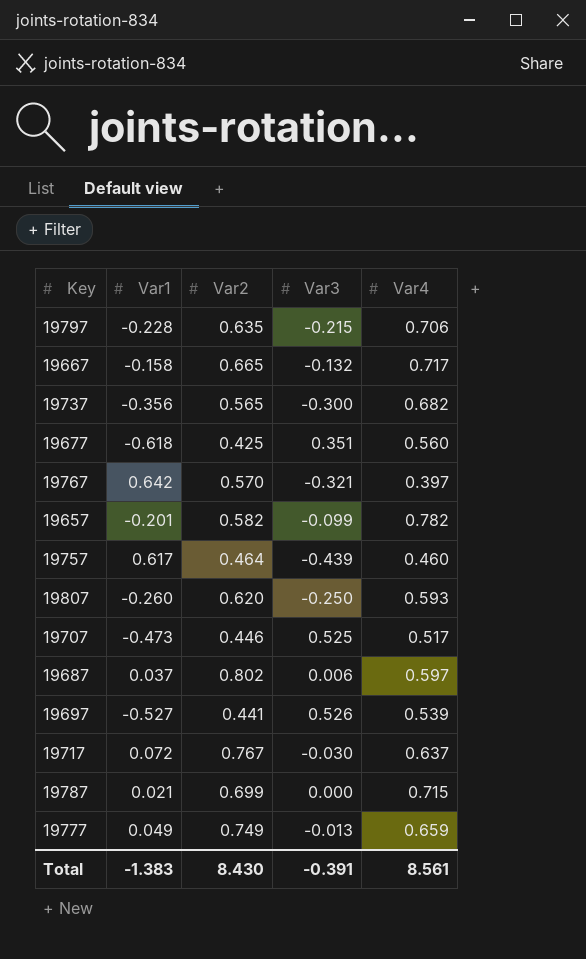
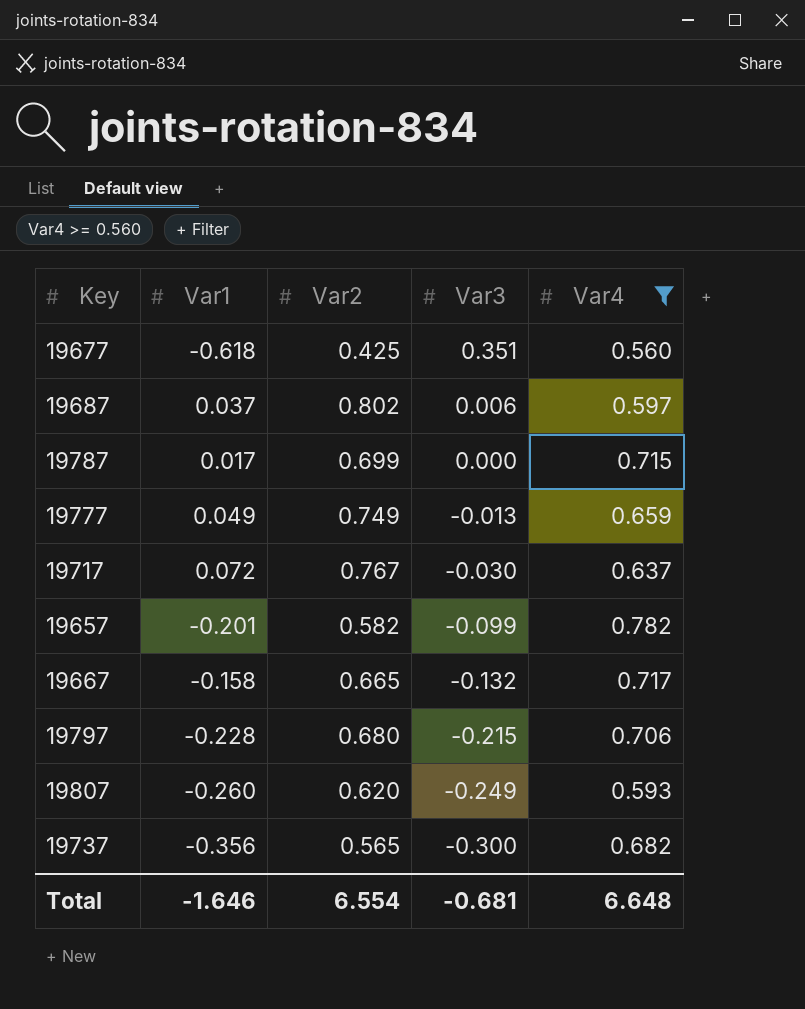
filter: none -> Var4 >= 0.560
row order: none -> Var3 descending
19787 | Var1: 0.021 -> 0.017
19797 | Var2: 0.635 -> 0.680
19807 | Var3: -0.250 -> -0.249
Total | Var1: -1.383 -> -1.646
Total | Var2: 8.430 -> 6.554
Total | Var3: -0.391 -> -0.681
Total | Var4: 8.561 -> 6.648

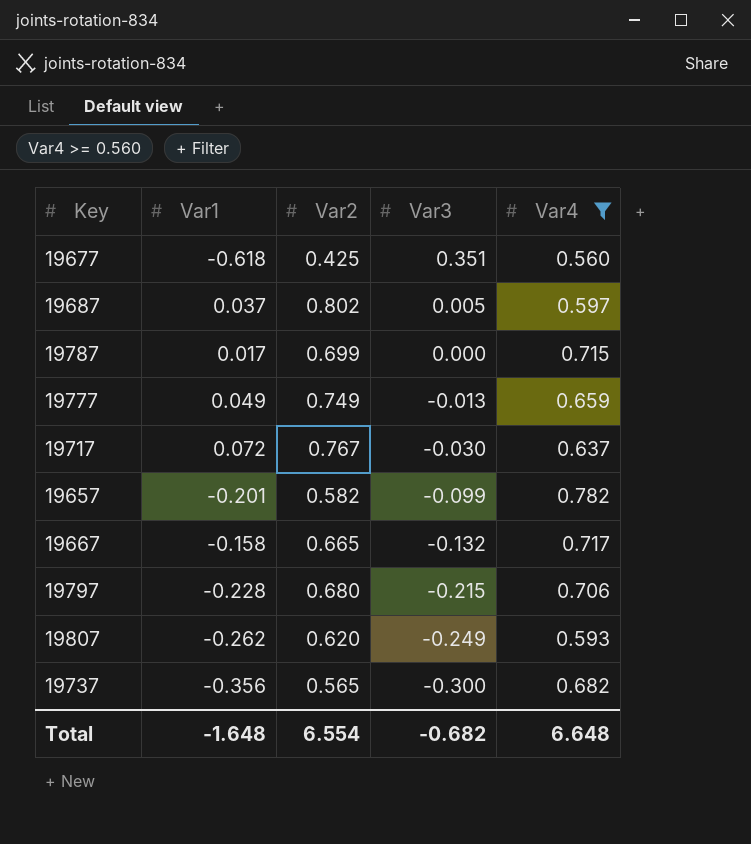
19687 | Var3: 0.006 -> 0.005
19807 | Var1: -0.260 -> -0.262
Total | Var1: -1.646 -> -1.648
Total | Var3: -0.681 -> -0.682

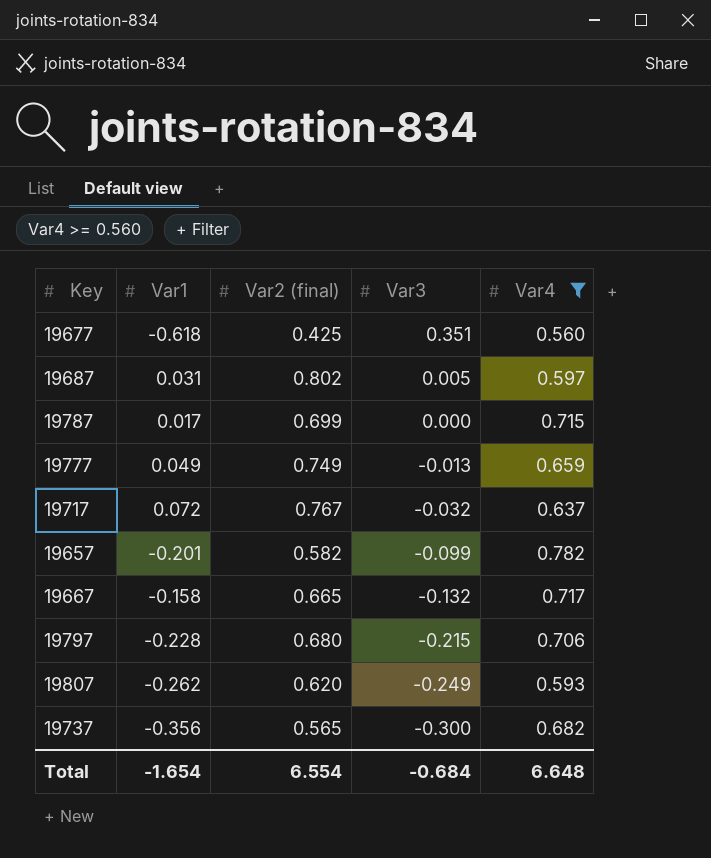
column name: Var2 -> Var2 (final)
19687 | Var1: 0.037 -> 0.031
19717 | Var3: -0.030 -> -0.032
Total | Var1: -1.648 -> -1.654
Total | Var3: -0.682 -> -0.684

